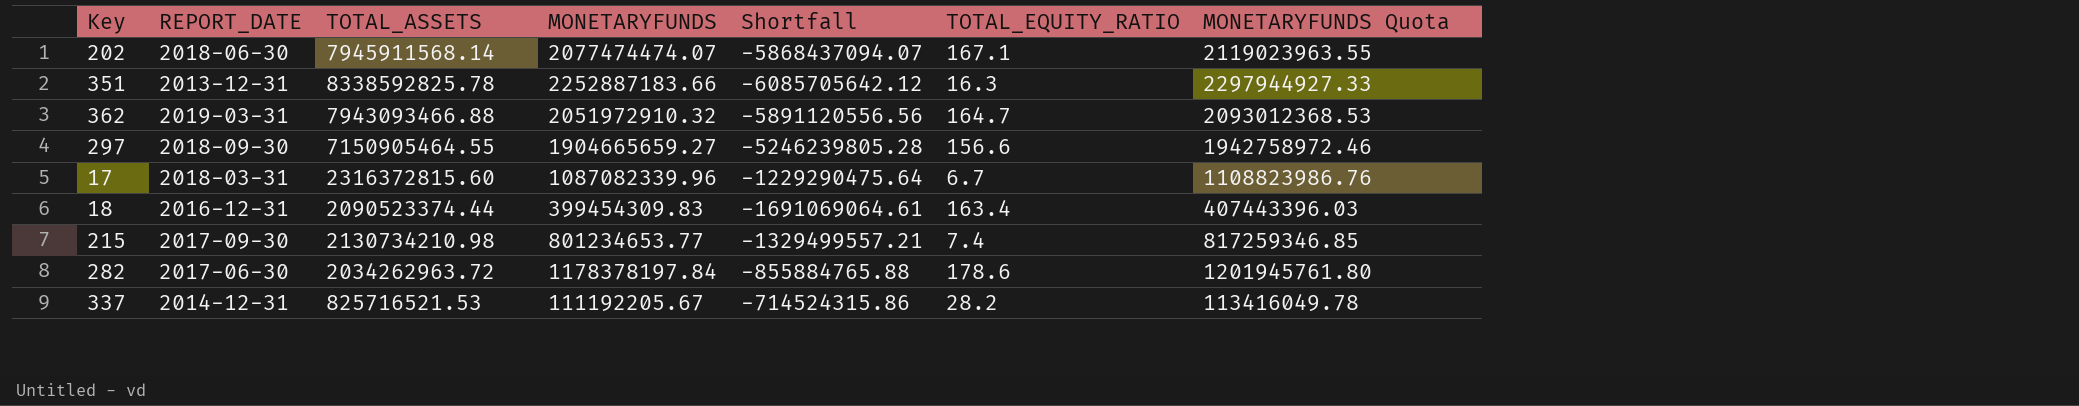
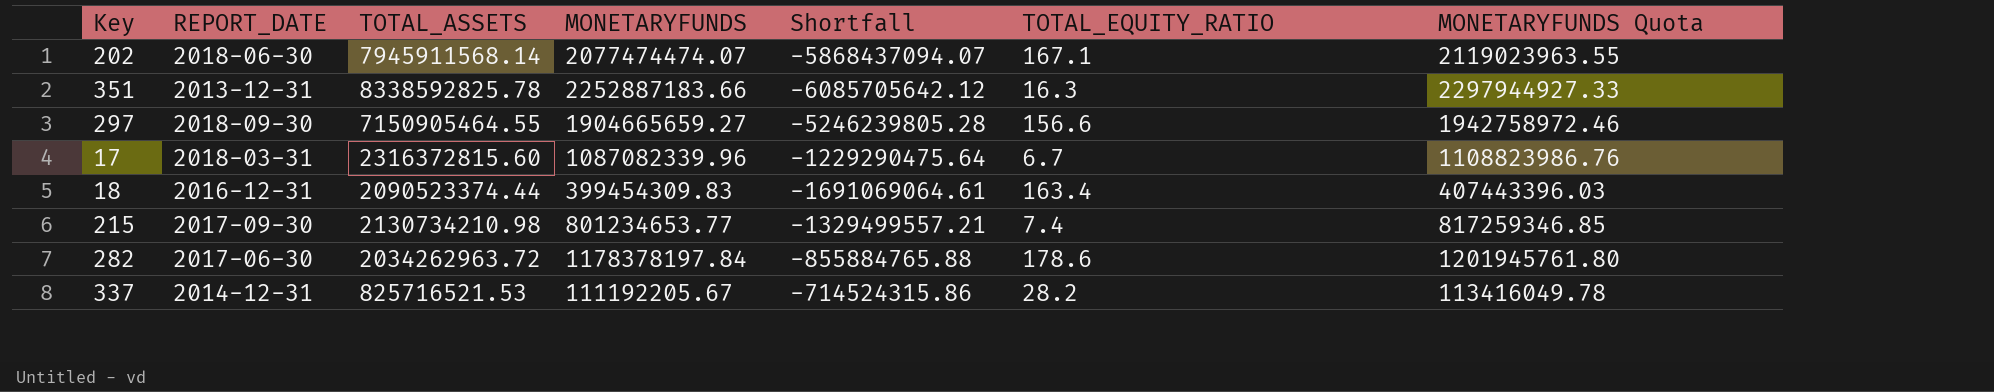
row 362: 2019-03-31 | 7943093466.88 | 2051972910.32 | -5891120556.56 | 164.7 | 2093012368.53 -> none

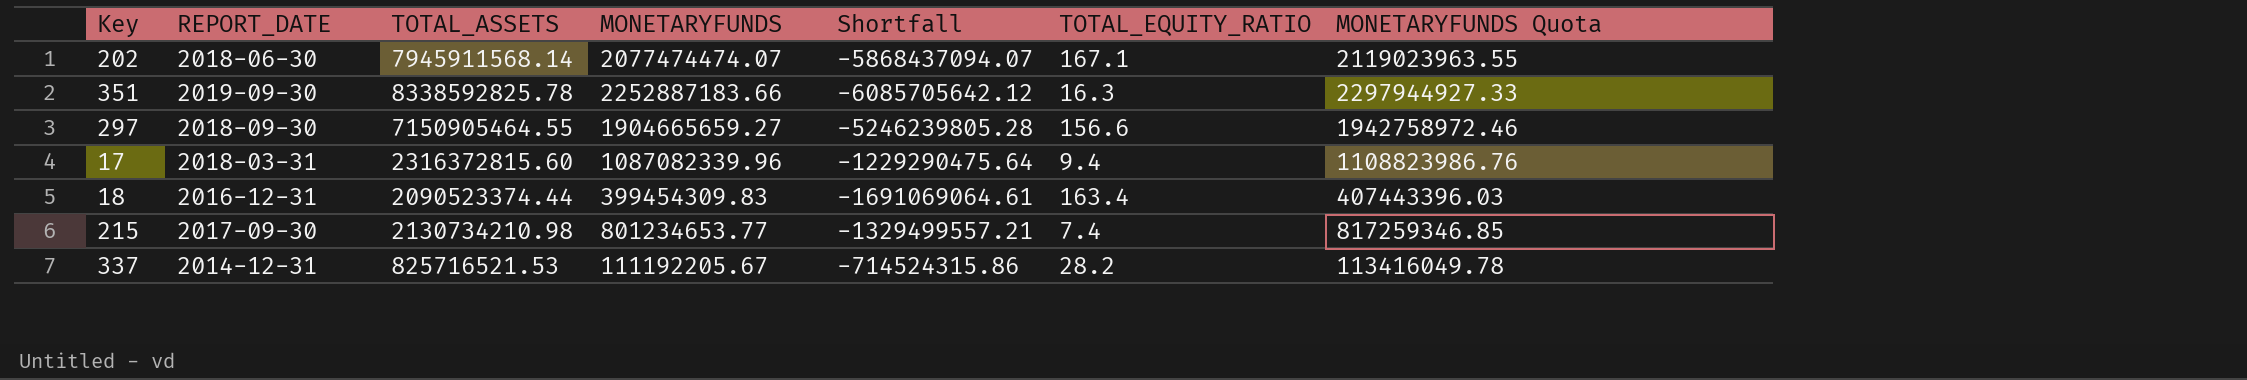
row 282: 2017-06-30 | 2034262963.72 | 1178378197.84 | -855884765.88 | 178.6 | 1201945761.80 -> none
351 | REPORT_DATE: 2013-12-31 -> 2019-09-30
17 | TOTAL_EQUITY_RATIO: 6.7 -> 9.4

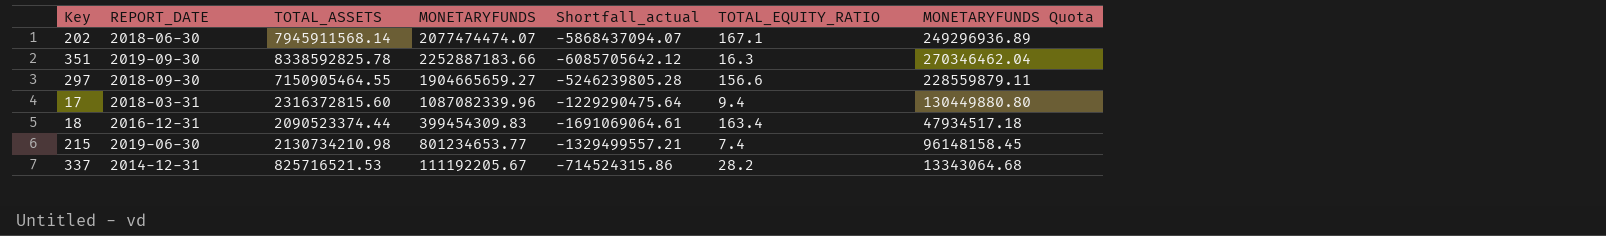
column name: Shortfall -> Shortfall_actual
column MONETARYFUNDS Quota | formula: [MONETARYFUNDS] * 1.02 -> [MONETARYFUNDS] * 0.12
215 | REPORT_DATE: 2017-09-30 -> 2019-06-30

